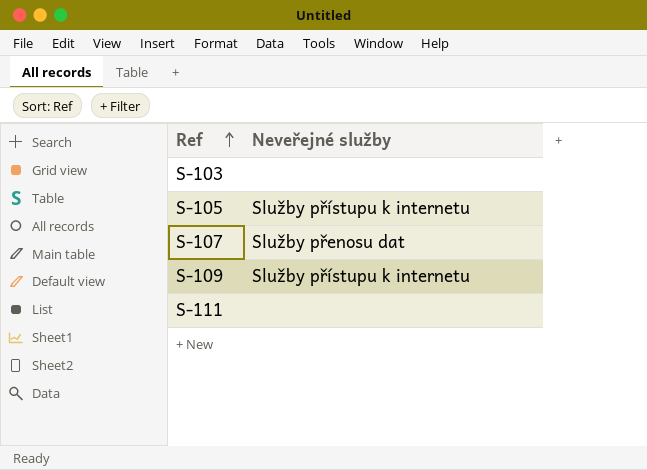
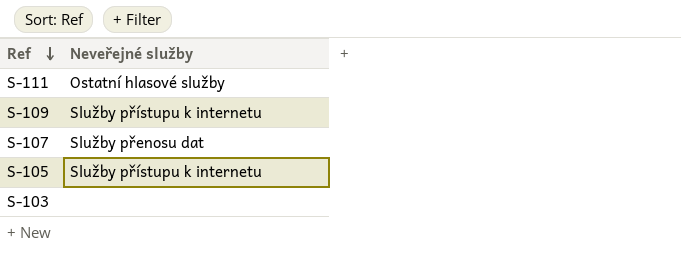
row order: Ref ascending -> Ref descending
S-111 | Neveřejné služby: none -> Ostatní hlasové služby

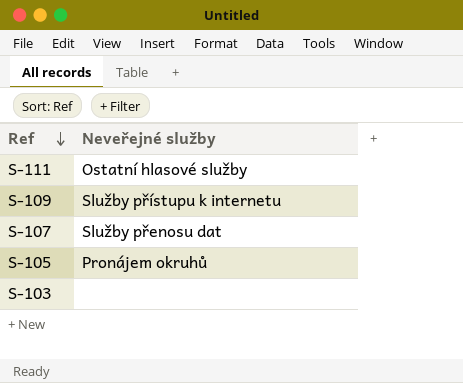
S-105 | Neveřejné služby: Služby přístupu k internetu -> Pronájem okruhů

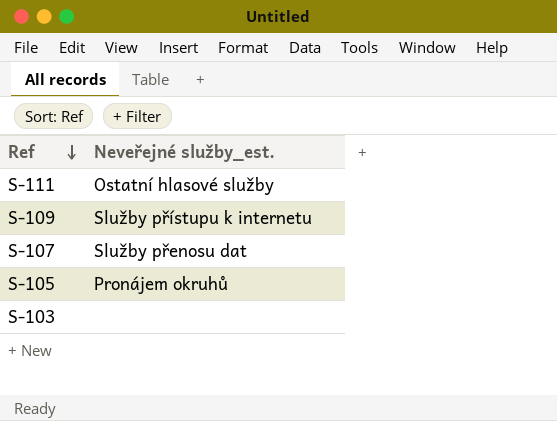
column name: Neveřejné služby -> Neveřejné služby_est.

